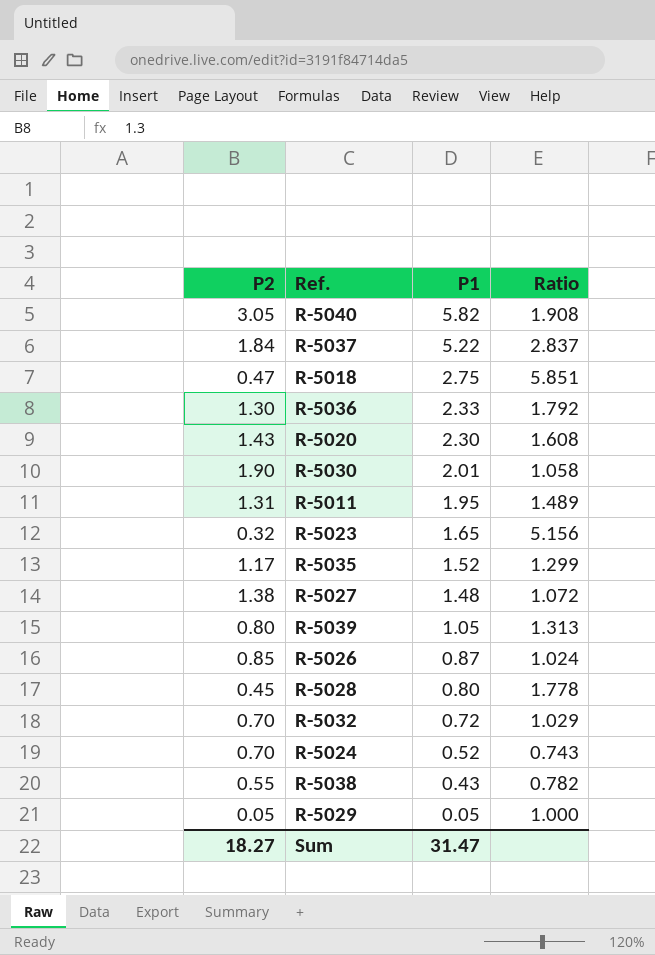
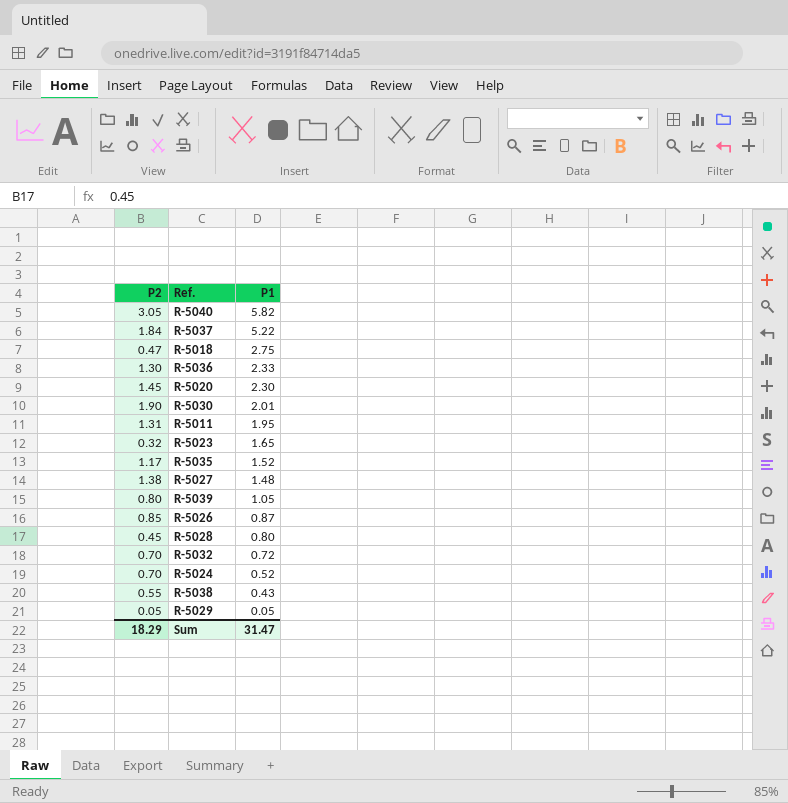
column Ratio | formula: [P1] / [P2] -> none
R-5020 | P2: 1.43 -> 1.45
Sum | P2: 18.27 -> 18.29

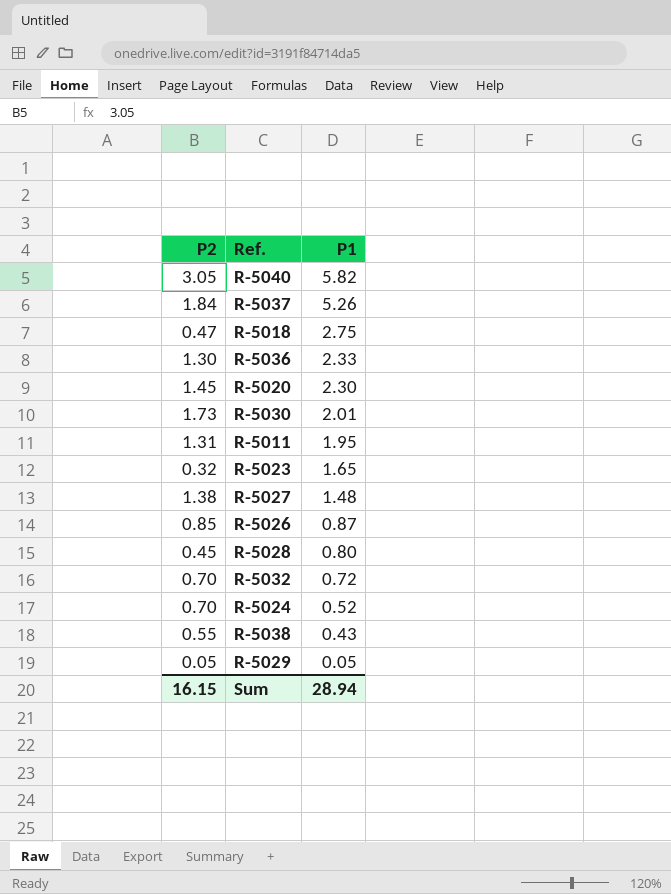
row R-5035: 1.17 | 1.52 -> none
row R-5039: 0.80 | 1.05 -> none
R-5037 | P1: 5.22 -> 5.26
R-5030 | P2: 1.90 -> 1.73
Sum | P2: 18.29 -> 16.15
Sum | P1: 31.47 -> 28.94

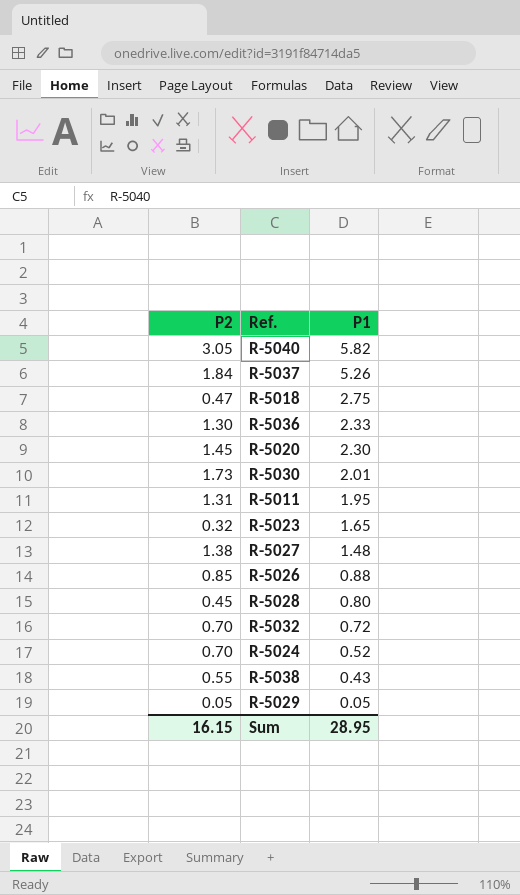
R-5026 | P1: 0.87 -> 0.88
Sum | P1: 28.94 -> 28.95

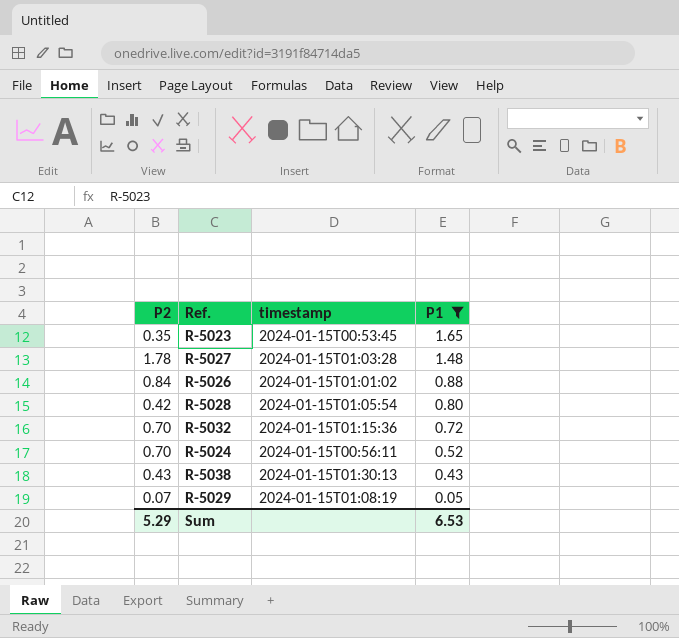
filter: none -> P1 <= 1.65
column timestamp | position: none -> 3
R-5023 | P2: 0.32 -> 0.35
R-5027 | P2: 1.38 -> 1.78
R-5026 | P2: 0.85 -> 0.84
R-5028 | P2: 0.45 -> 0.42
R-5038 | P2: 0.55 -> 0.43
R-5029 | P2: 0.05 -> 0.07
Sum | P2: 16.15 -> 5.29
Sum | P1: 28.95 -> 6.53

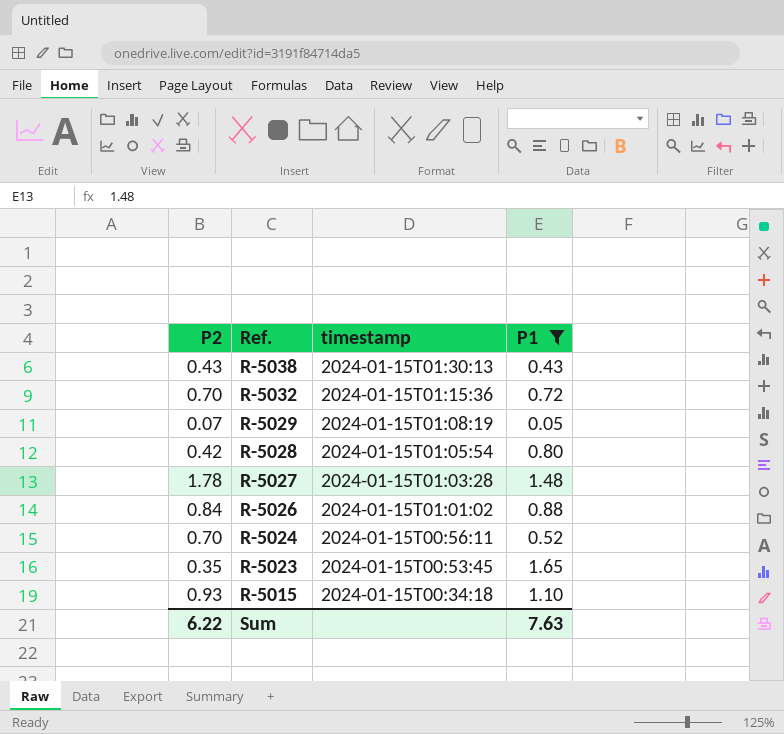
row order: P1 descending -> Ref. descending
row R-5015: none -> 0.93 | 2024-01-15T00:34:18 | 1.10
Sum | P2: 5.29 -> 6.22
Sum | P1: 6.53 -> 7.63

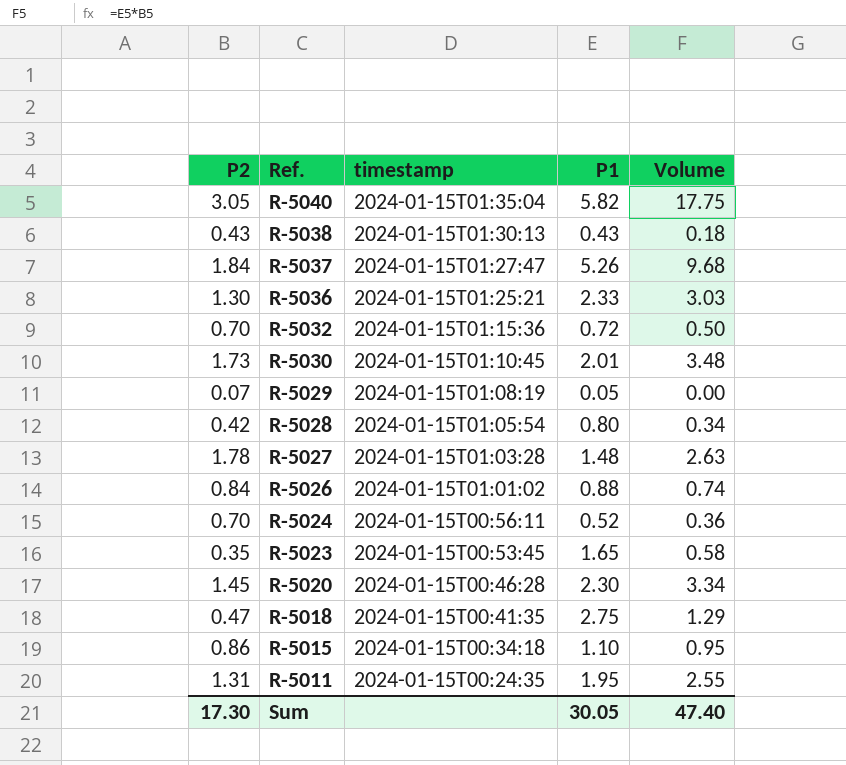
filter: P1 <= 1.65 -> none
column Volume | formula: none -> [P2] * [P1]
R-5015 | P2: 0.93 -> 0.86
Sum | P2: 6.22 -> 17.30
Sum | P1: 7.63 -> 30.05

